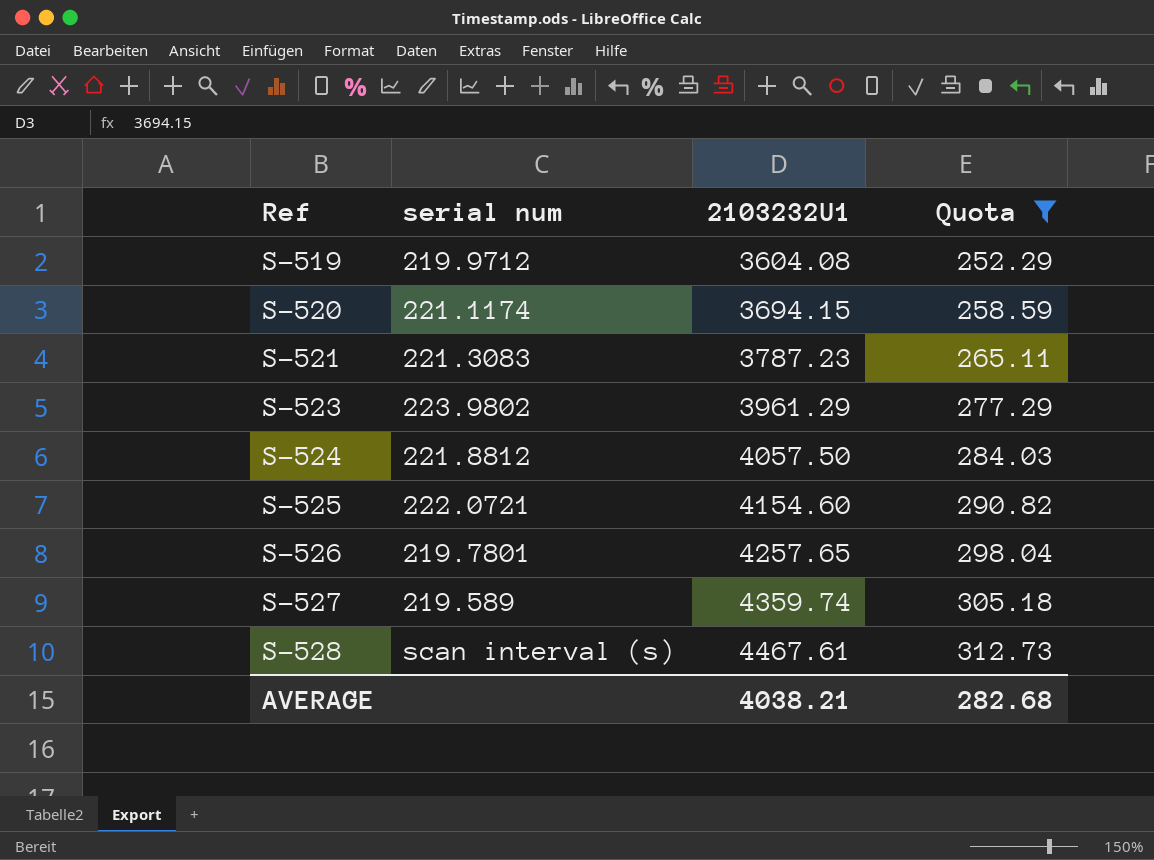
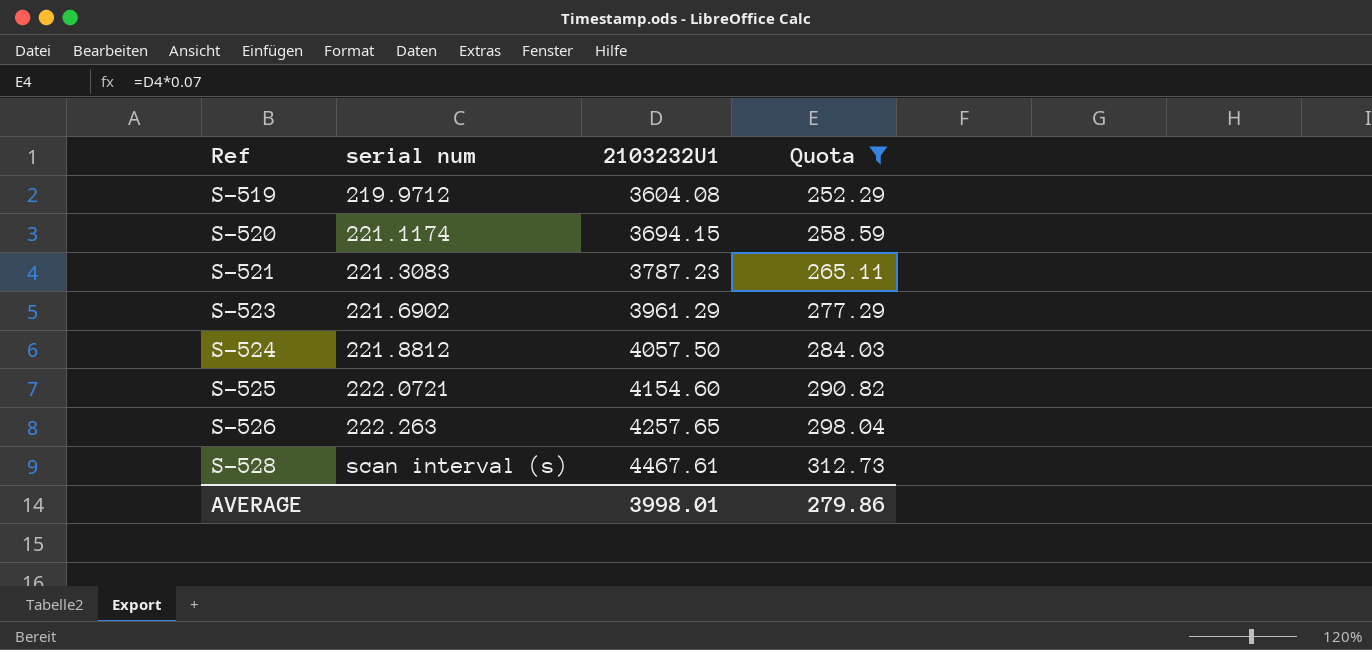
row S-527: 219.589 | 4359.74 | 305.18 -> none
S-523 | serial num: 223.9802 -> 221.6902
S-526 | serial num: 219.7801 -> 222.263
AVERAGE | 2103232U1: 4038.21 -> 3998.01
AVERAGE | Quota: 282.68 -> 279.86

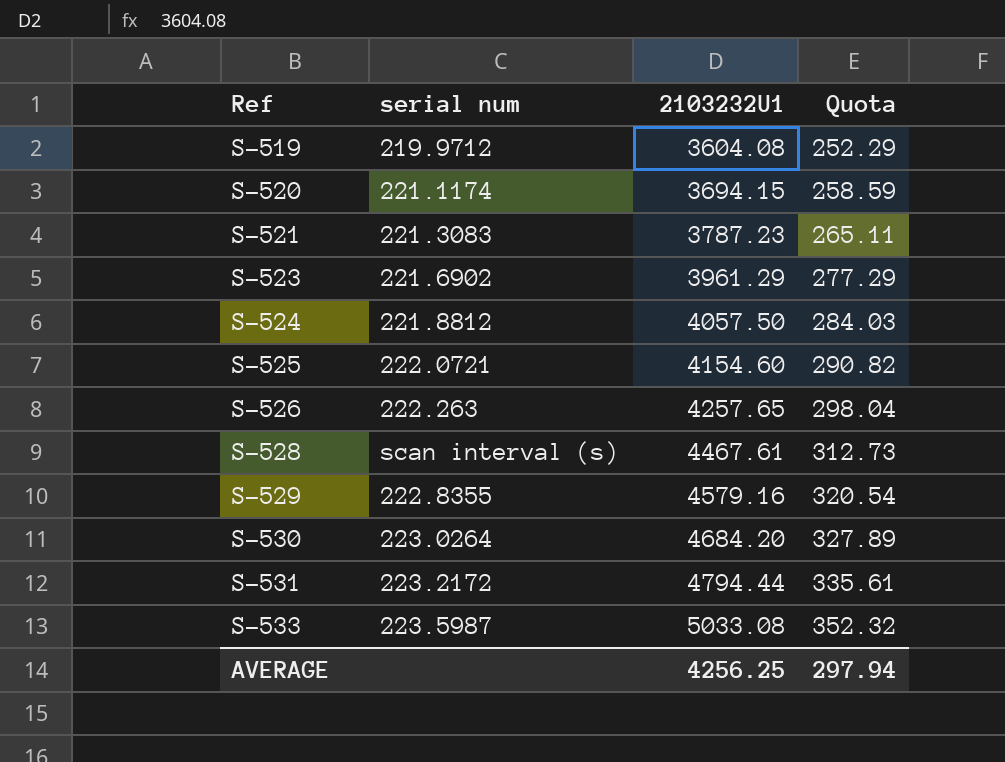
filter: Quota <= 312.73 -> none
AVERAGE | 2103232U1: 3998.01 -> 4256.25
AVERAGE | Quota: 279.86 -> 297.94

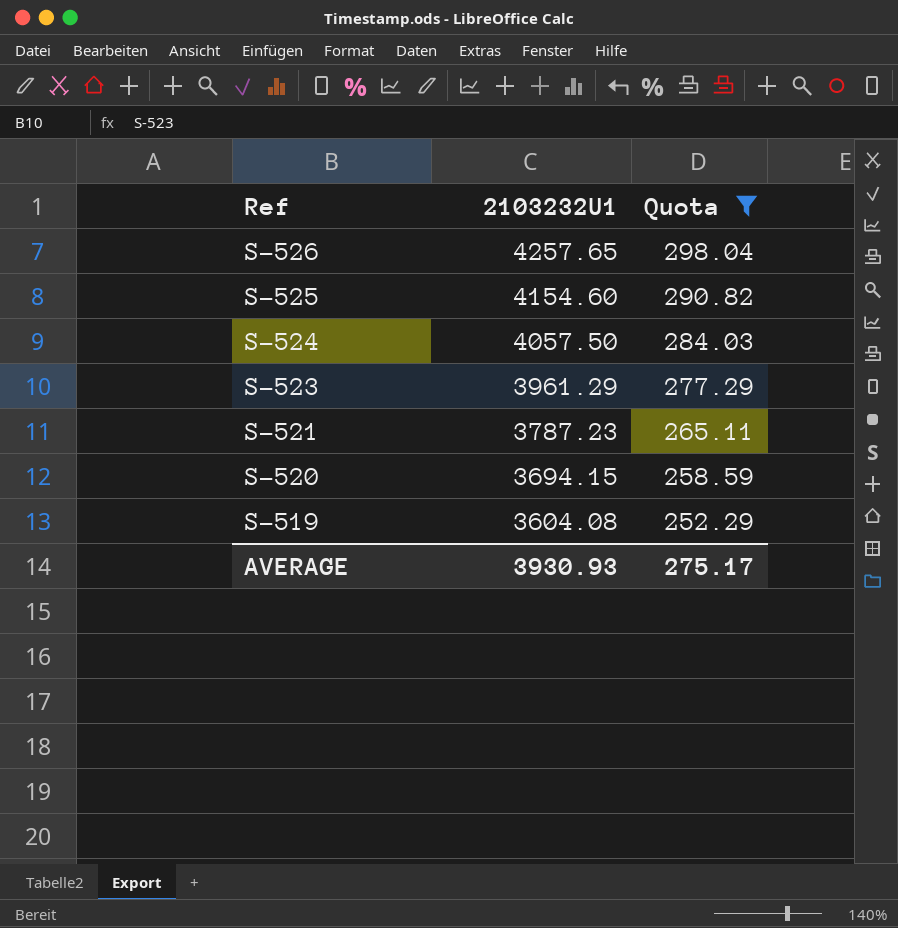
filter: none -> Quota <= 298.04
row order: Ref ascending -> Ref descending
column serial num | position: 2 -> none
AVERAGE | 2103232U1: 4256.25 -> 3930.93
AVERAGE | Quota: 297.94 -> 275.17

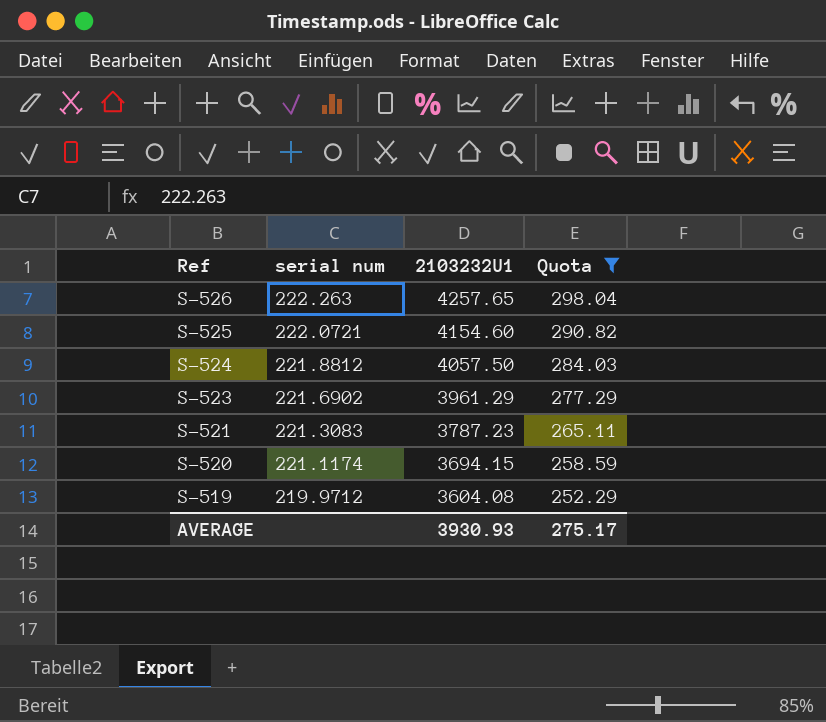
column serial num | position: none -> 2

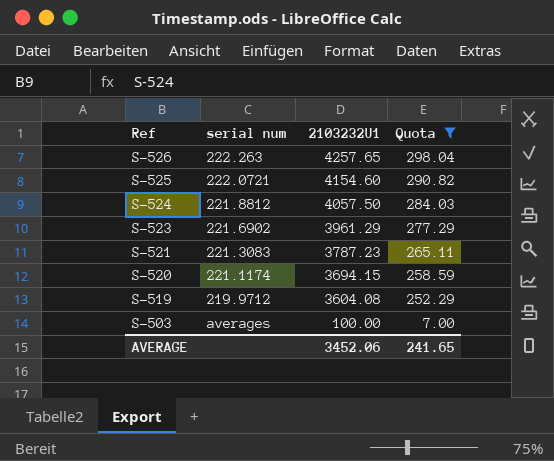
row S-503: none -> averages | 100.00 | 7.00
AVERAGE | 2103232U1: 3930.93 -> 3452.06
AVERAGE | Quota: 275.17 -> 241.65

